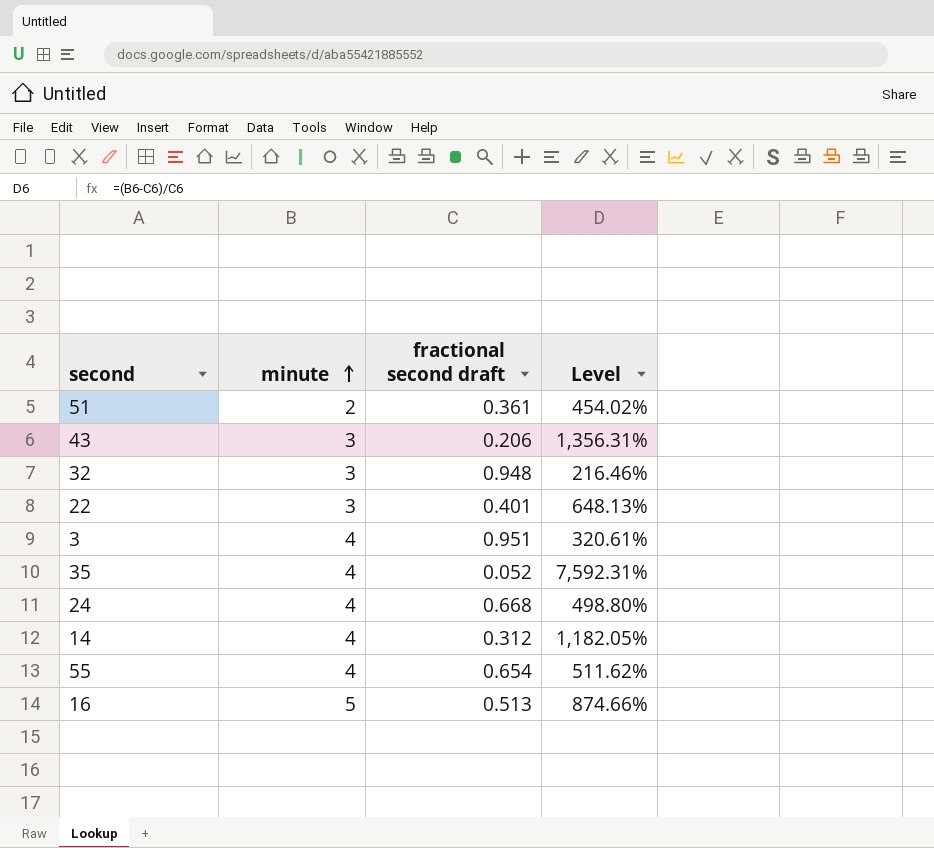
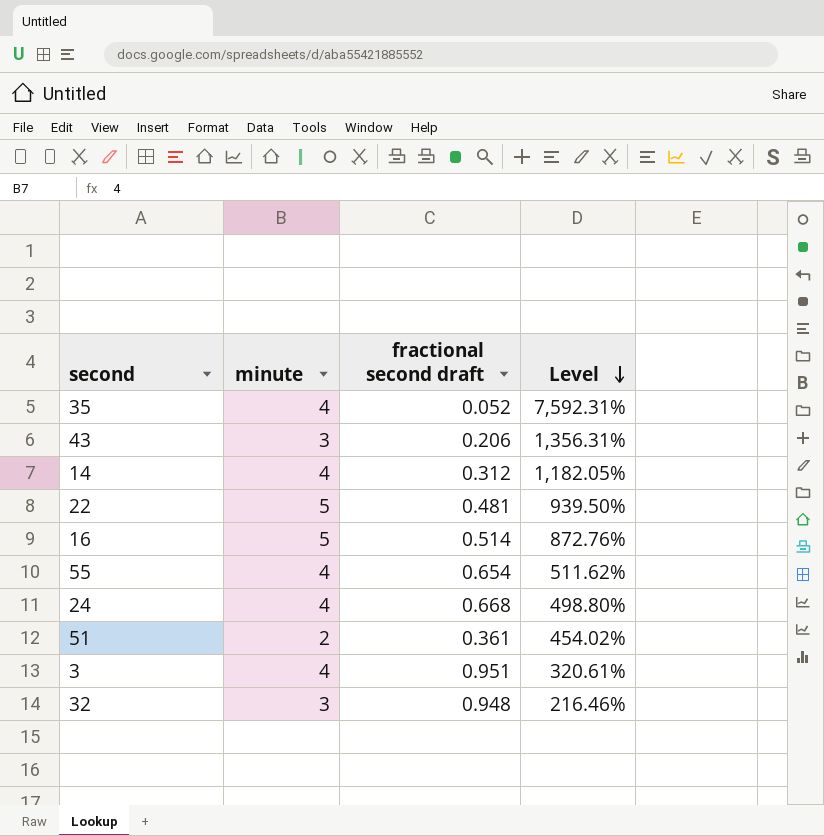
row order: minute ascending -> Level descending
22 | minute: 3 -> 5
22 | fractional second draft: 0.401 -> 0.481
22 | Level: 648.13% -> 939.50%
16 | fractional second draft: 0.513 -> 0.514
16 | Level: 874.66% -> 872.76%

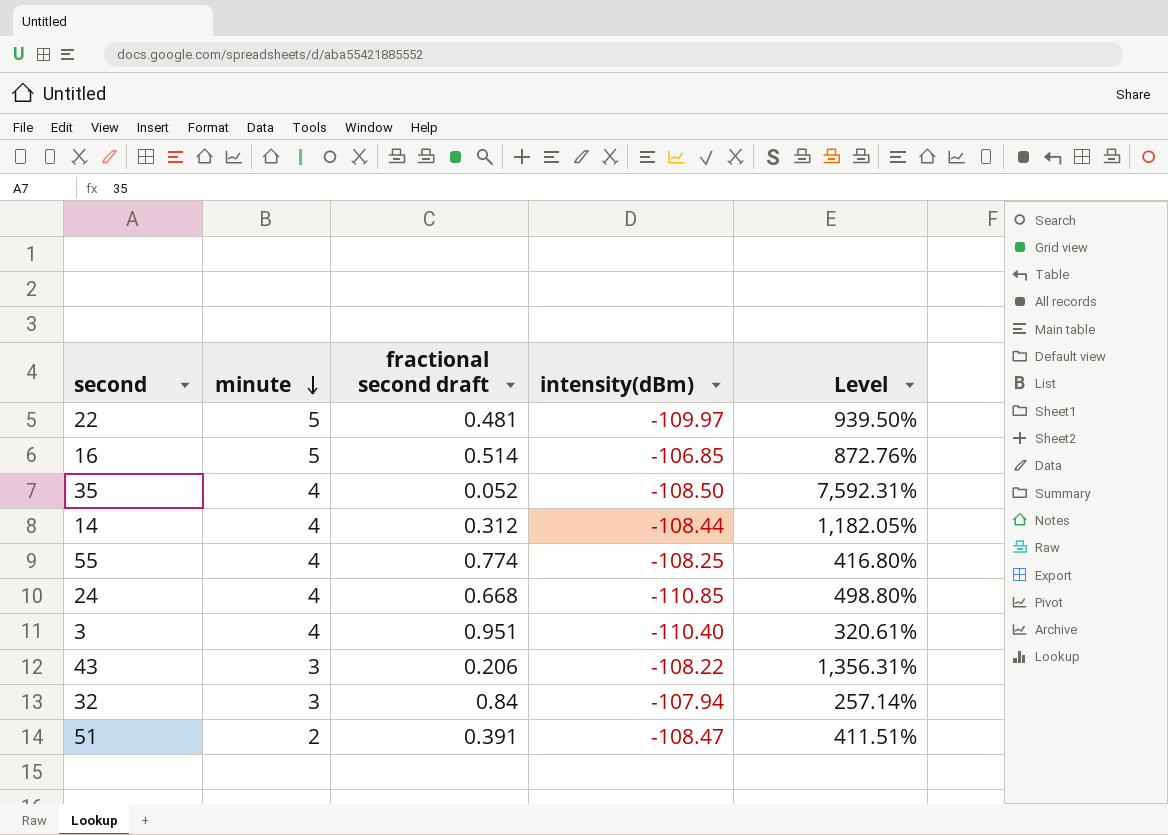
row order: Level descending -> minute descending
column intensity(dBm) | position: none -> 4
55 | fractional second draft: 0.654 -> 0.774
55 | Level: 511.62% -> 416.80%
32 | fractional second draft: 0.948 -> 0.84
32 | Level: 216.46% -> 257.14%
51 | fractional second draft: 0.361 -> 0.391
51 | Level: 454.02% -> 411.51%

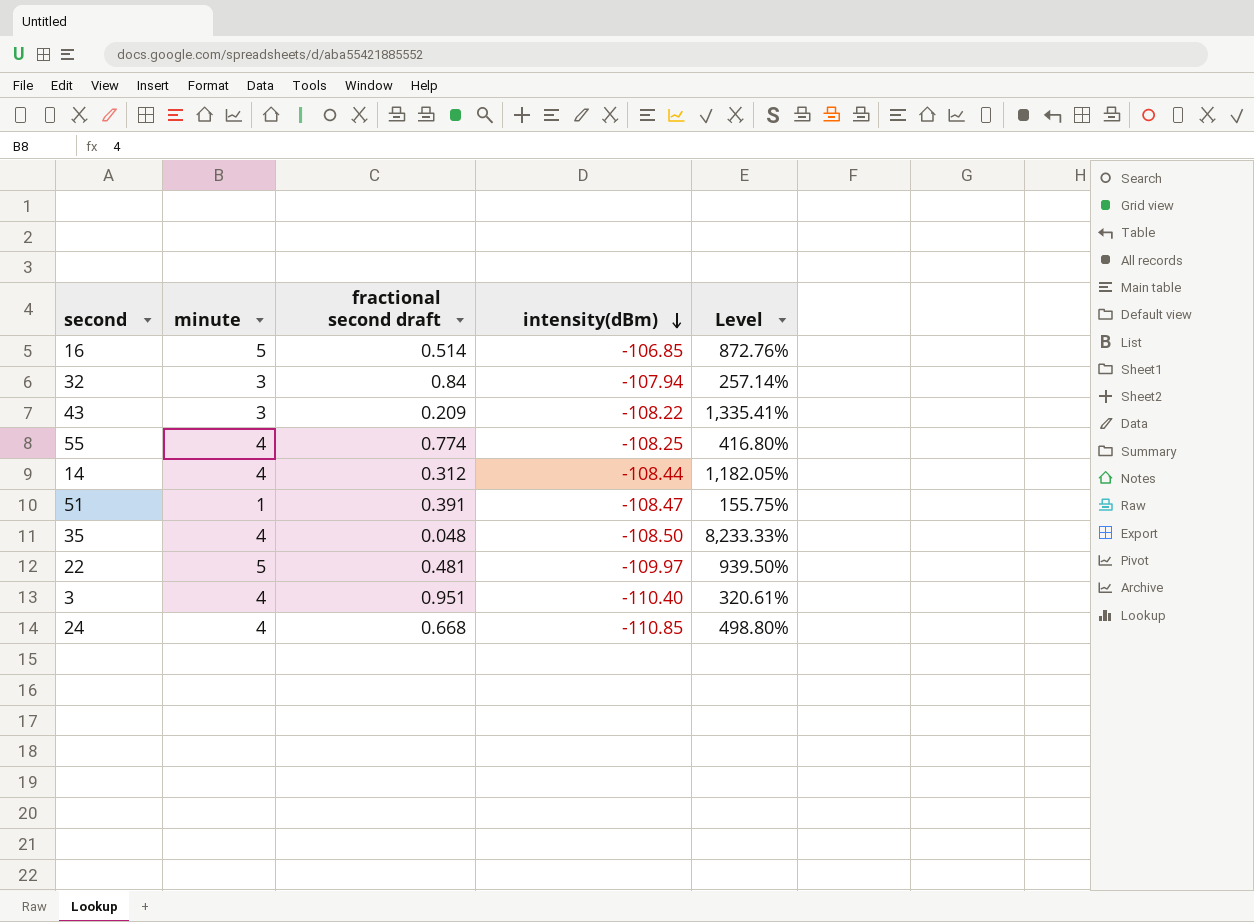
row order: minute descending -> intensity(dBm) descending
43 | fractional second draft: 0.206 -> 0.209
43 | Level: 1,356.31% -> 1,335.41%
51 | minute: 2 -> 1
51 | Level: 411.51% -> 155.75%
35 | fractional second draft: 0.052 -> 0.048
35 | Level: 7,592.31% -> 8,233.33%

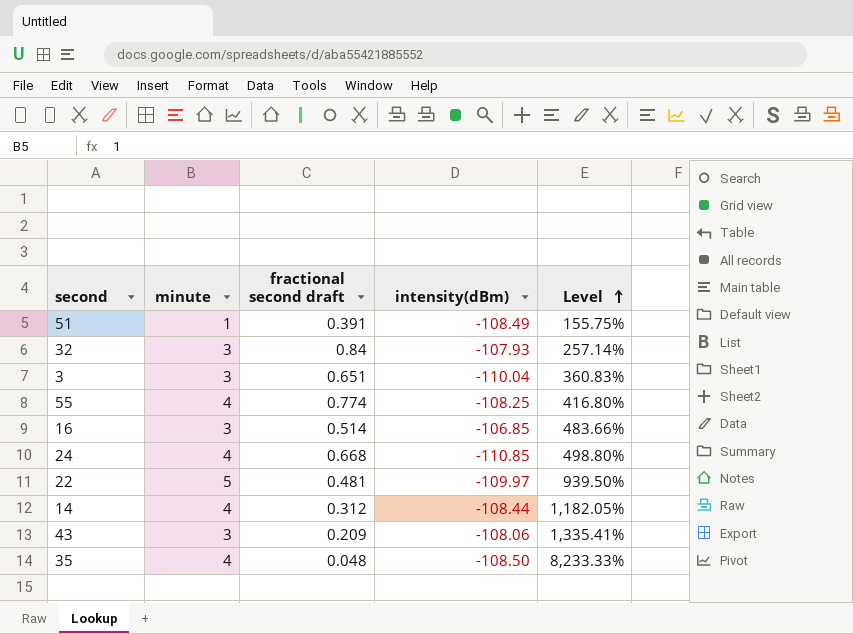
row order: intensity(dBm) descending -> Level ascending
51 | intensity(dBm): -108.47 -> -108.49
32 | intensity(dBm): -107.94 -> -107.93
3 | minute: 4 -> 3
3 | fractional second draft: 0.951 -> 0.651
3 | intensity(dBm): -110.40 -> -110.04
3 | Level: 320.61% -> 360.83%
16 | minute: 5 -> 3
16 | Level: 872.76% -> 483.66%
43 | intensity(dBm): -108.22 -> -108.06

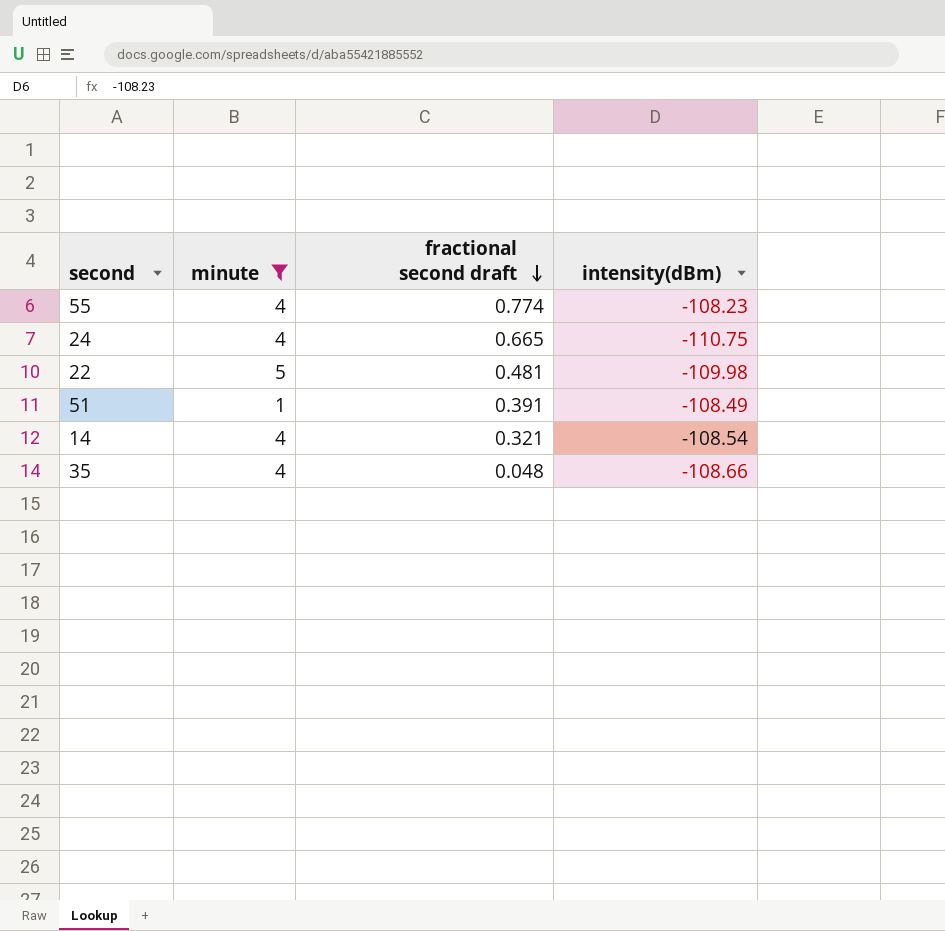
filter: none -> minute != 3
row order: Level ascending -> fractional second draft descending
column Level | formula: ([minute] - [fractional second draft]) / [fractional second draft] -> none
55 | intensity(dBm): -108.25 -> -108.23
24 | fractional second draft: 0.668 -> 0.665
24 | intensity(dBm): -110.85 -> -110.75
22 | intensity(dBm): -109.97 -> -109.98
14 | fractional second draft: 0.312 -> 0.321
14 | intensity(dBm): -108.44 -> -108.54
35 | intensity(dBm): -108.50 -> -108.66

